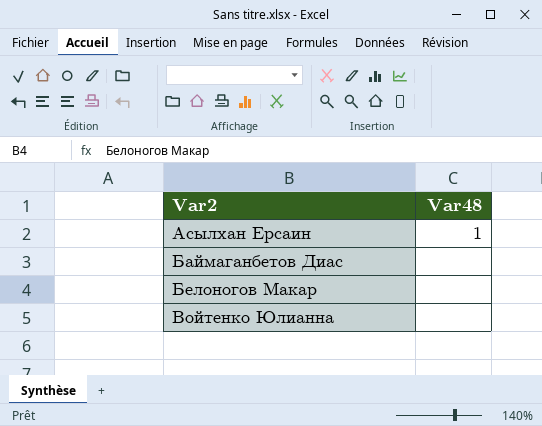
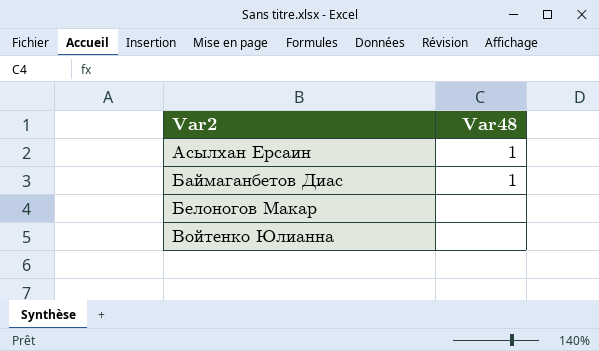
Баймаганбетов Диас | Var48: none -> 1

